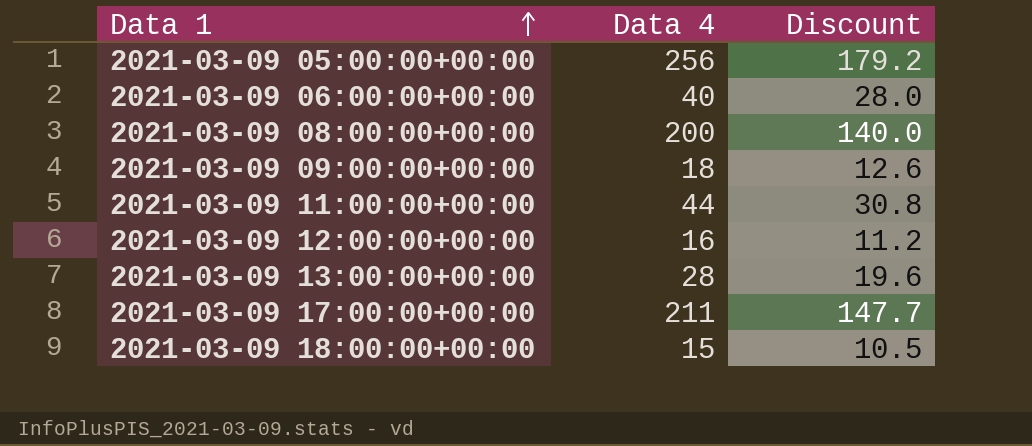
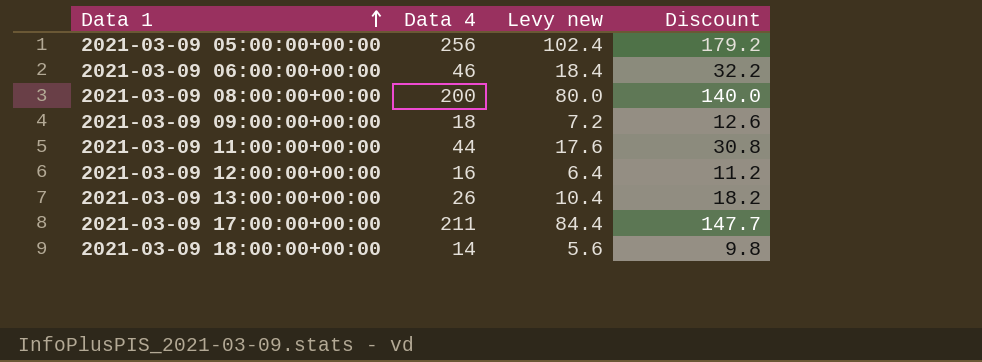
column Levy new | formula: none -> [Data 4] * 0.4
2021-03-09 06:00:00+00:00 | Data 4: 40 -> 46
2021-03-09 06:00:00+00:00 | Discount: 28.0 -> 32.2
2021-03-09 13:00:00+00:00 | Data 4: 28 -> 26
2021-03-09 13:00:00+00:00 | Discount: 19.6 -> 18.2
2021-03-09 18:00:00+00:00 | Data 4: 15 -> 14
2021-03-09 18:00:00+00:00 | Discount: 10.5 -> 9.8

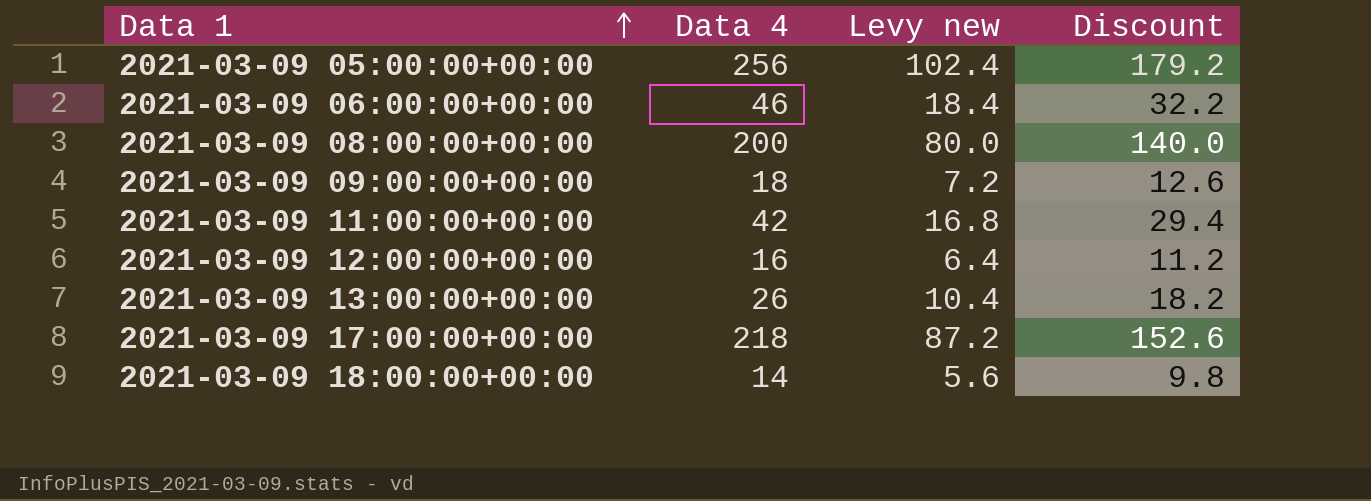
2021-03-09 11:00:00+00:00 | Data 4: 44 -> 42
2021-03-09 11:00:00+00:00 | Levy new: 17.6 -> 16.8
2021-03-09 11:00:00+00:00 | Discount: 30.8 -> 29.4
2021-03-09 17:00:00+00:00 | Data 4: 211 -> 218
2021-03-09 17:00:00+00:00 | Levy new: 84.4 -> 87.2
2021-03-09 17:00:00+00:00 | Discount: 147.7 -> 152.6

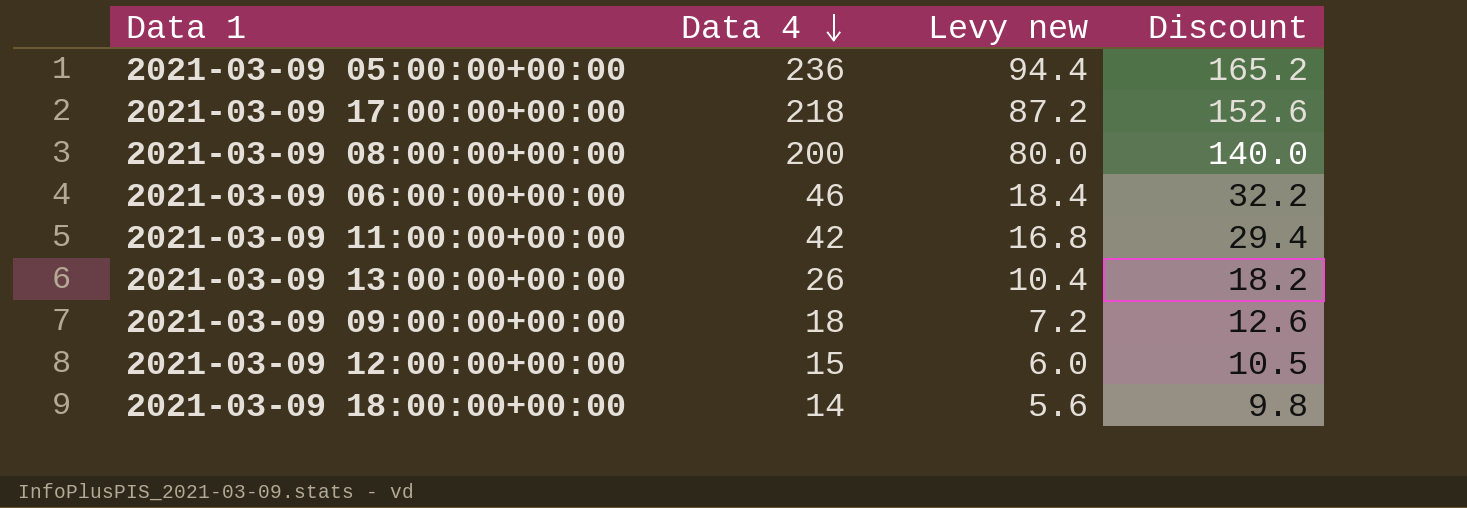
row order: Data 1 ascending -> Data 4 descending
2021-03-09 05:00:00+00:00 | Data 4: 256 -> 236
2021-03-09 05:00:00+00:00 | Levy new: 102.4 -> 94.4
2021-03-09 05:00:00+00:00 | Discount: 179.2 -> 165.2
2021-03-09 12:00:00+00:00 | Data 4: 16 -> 15
2021-03-09 12:00:00+00:00 | Levy new: 6.4 -> 6.0
2021-03-09 12:00:00+00:00 | Discount: 11.2 -> 10.5

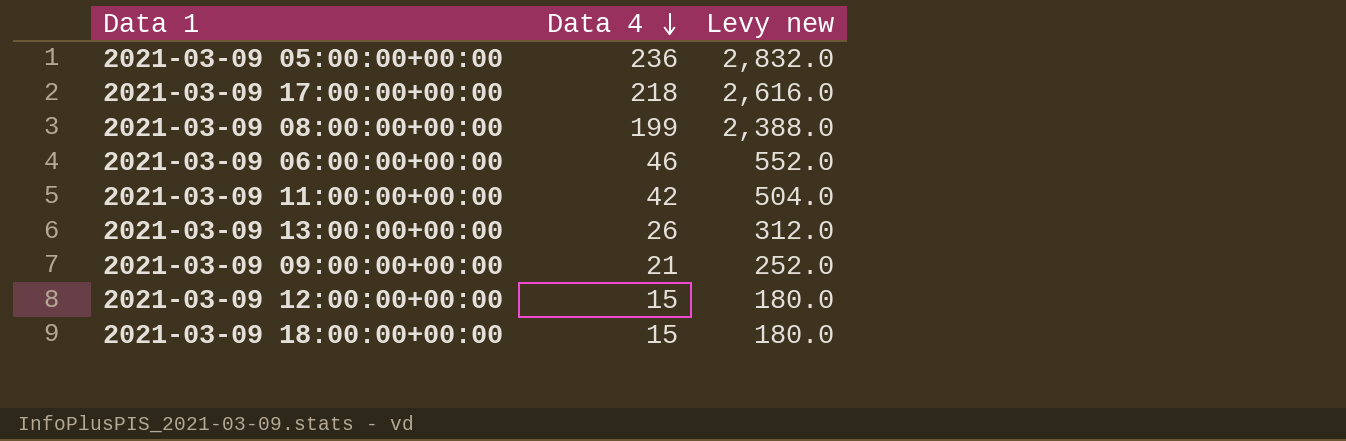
column Discount | formula: [Data 4] * 0.7 -> none
column Levy new | formula: [Data 4] * 0.4 -> [Data 4] * 12
2021-03-09 08:00:00+00:00 | Data 4: 200 -> 199
2021-03-09 09:00:00+00:00 | Data 4: 18 -> 21
2021-03-09 18:00:00+00:00 | Data 4: 14 -> 15

